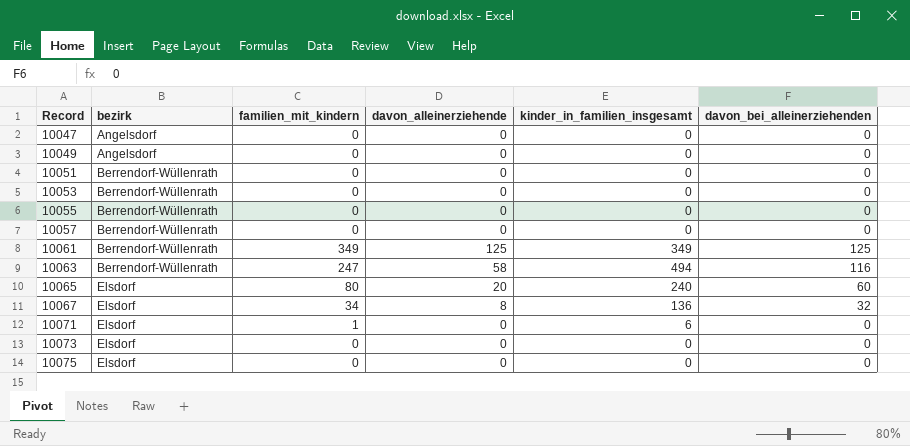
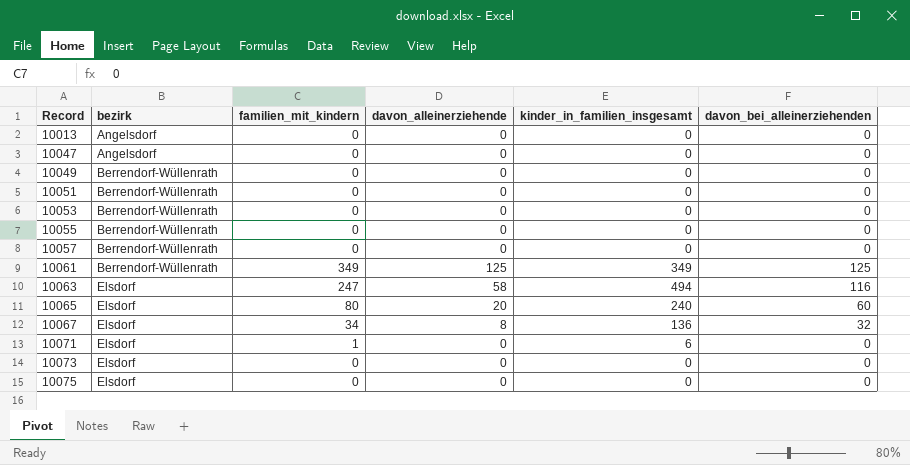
row 10013: none -> Angelsdorf | 0 | 0 | 0 | 0
10049 | bezirk: Angelsdorf -> Berrendorf-Wüllenrath
10063 | bezirk: Berrendorf-Wüllenrath -> Elsdorf

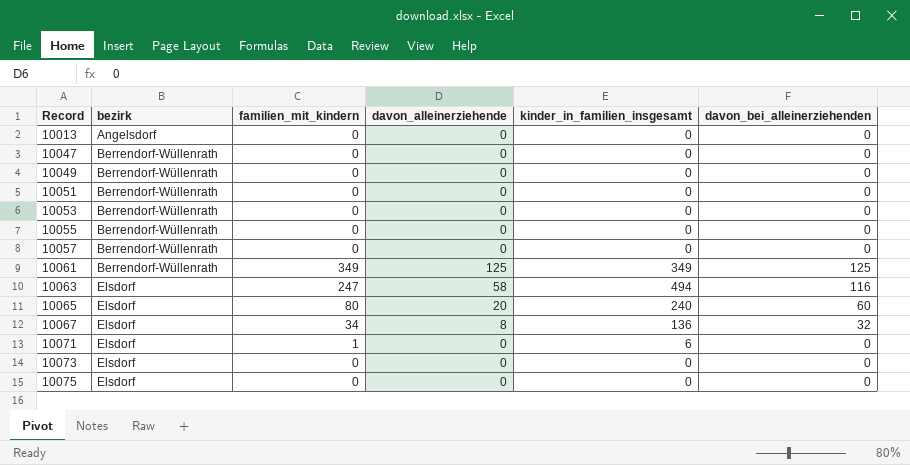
10047 | bezirk: Angelsdorf -> Berrendorf-Wüllenrath

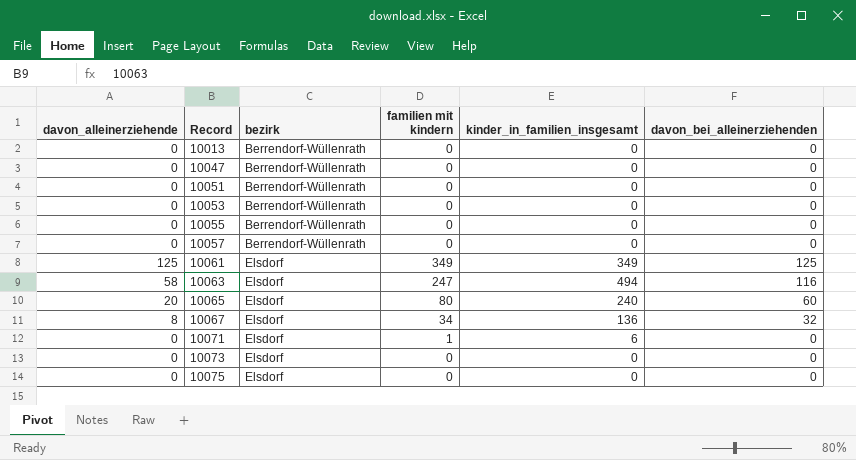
column davon_alleinerziehende | position: 4 -> 1
column name: familien_mit_kindern -> familien mit kindern
row 10049: Berrendorf-Wüllenrath | 0 | 0 | 0 | 0 -> none
10013 | bezirk: Angelsdorf -> Berrendorf-Wüllenrath
10061 | bezirk: Berrendorf-Wüllenrath -> Elsdorf

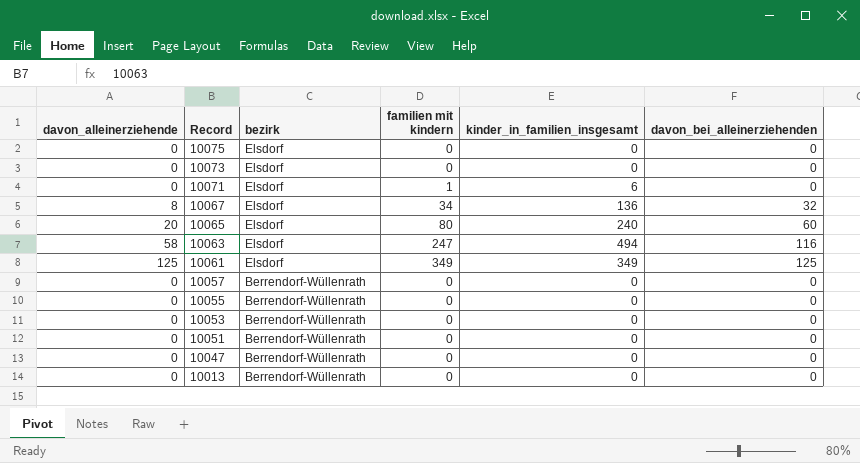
row order: Record ascending -> Record descending

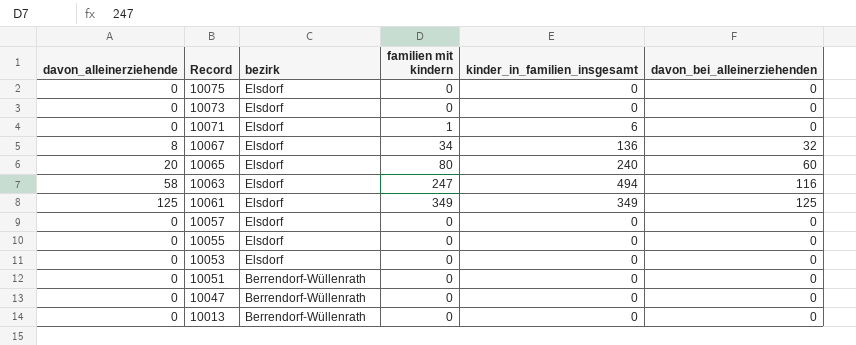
10057 | bezirk: Berrendorf-Wüllenrath -> Elsdorf
10055 | bezirk: Berrendorf-Wüllenrath -> Elsdorf
10053 | bezirk: Berrendorf-Wüllenrath -> Elsdorf

